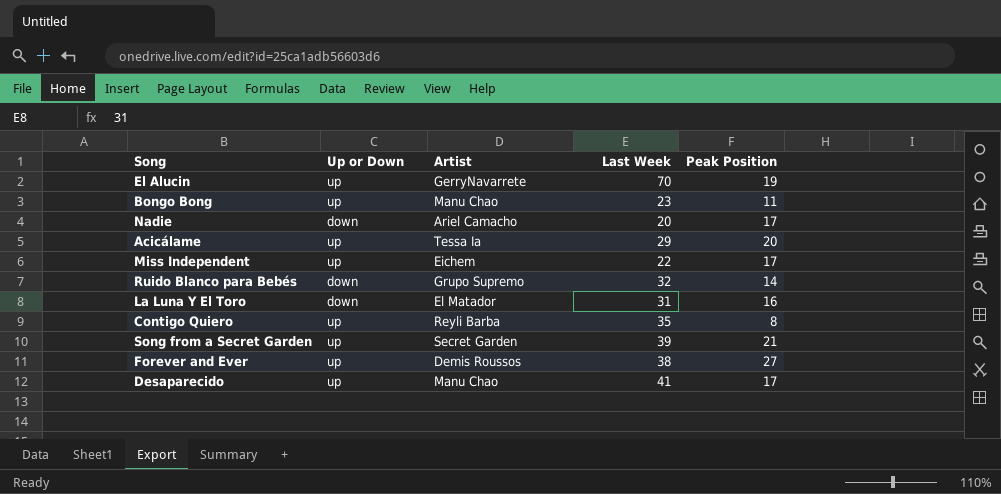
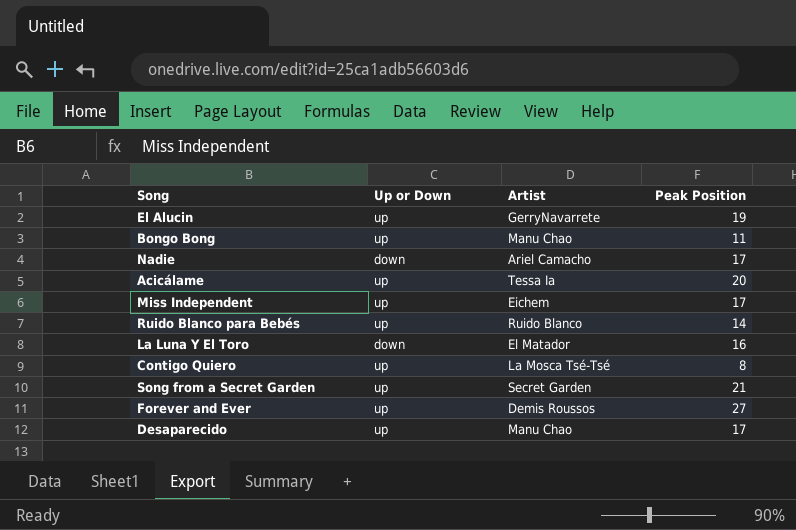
column Last Week | position: 4 -> none
Ruido Blanco para Bebés | Up or Down: down -> up
Ruido Blanco para Bebés | Artist: Grupo Supremo -> Ruido Blanco
Contigo Quiero | Artist: Reyli Barba -> La Mosca Tsé-Tsé

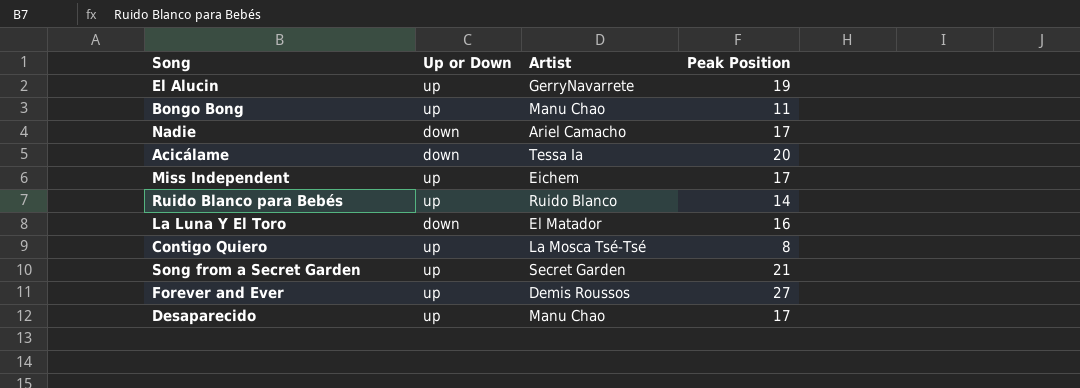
Acicálame | Up or Down: up -> down

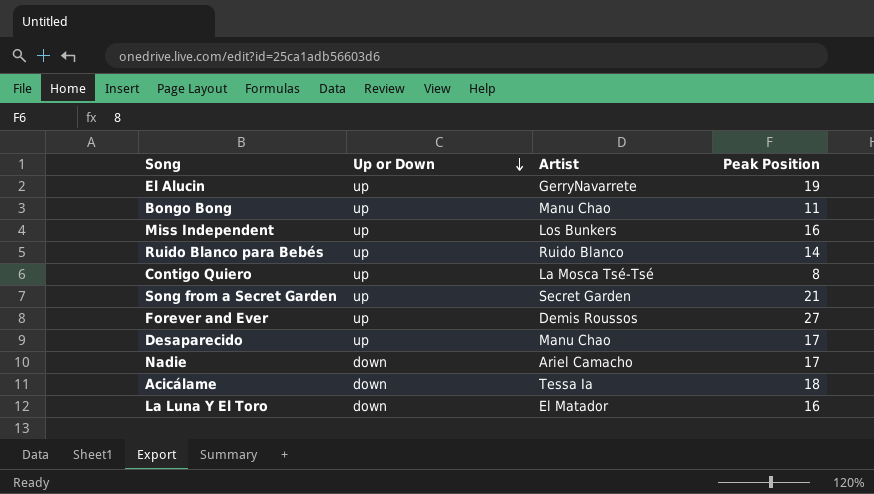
row order: none -> Up or Down descending
Miss Independent | Artist: Eichem -> Los Bunkers
Miss Independent | Peak Position: 17 -> 16
Acicálame | Peak Position: 20 -> 18

